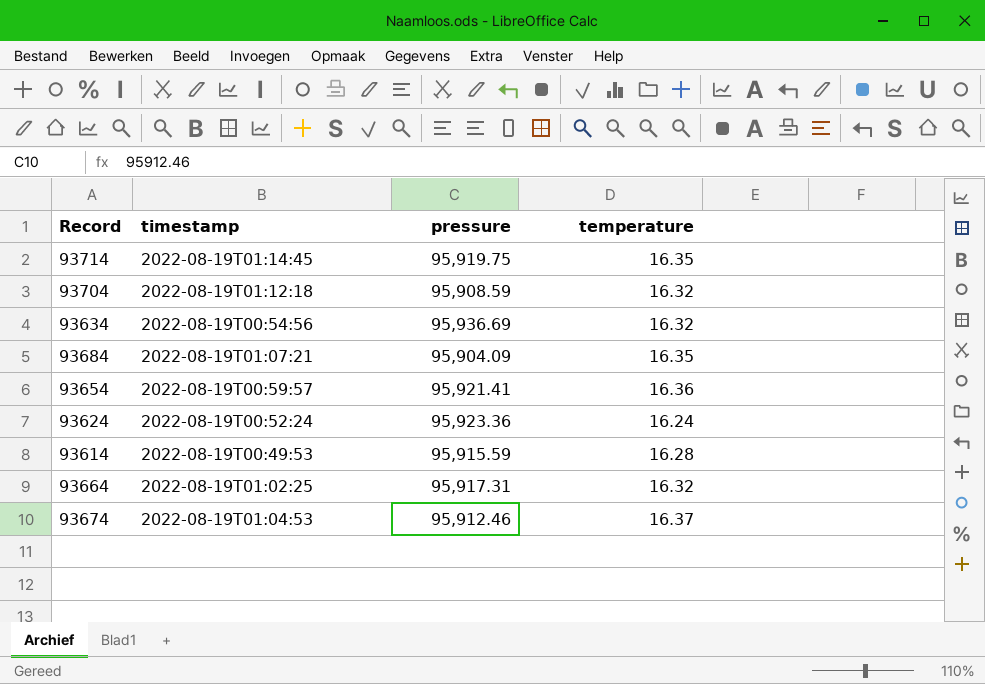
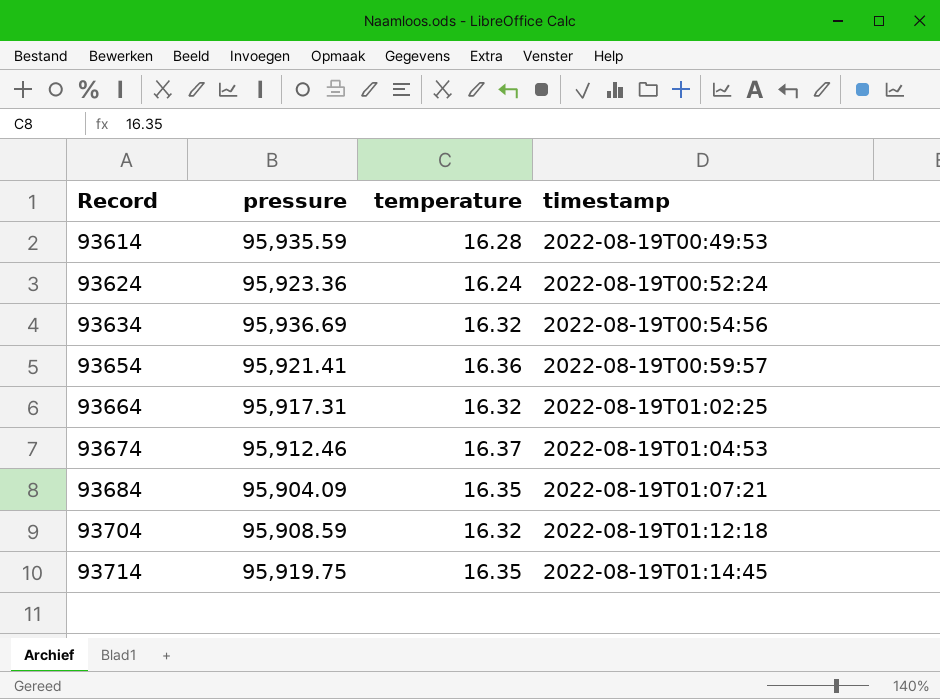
row order: none -> Record ascending
column timestamp | position: 2 -> 4
93614 | pressure: 95,915.59 -> 95,935.59

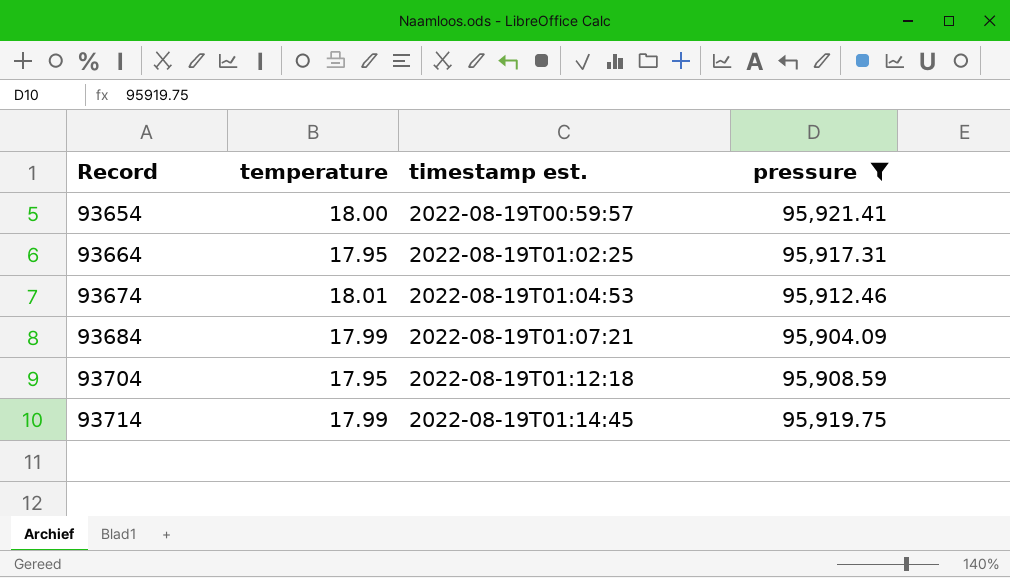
filter: none -> pressure <= 95,921.41
column name: timestamp -> timestamp est.
column pressure | position: 2 -> 4
93654 | temperature: 16.36 -> 18.00
93664 | temperature: 16.32 -> 17.95
93674 | temperature: 16.37 -> 18.01
93684 | temperature: 16.35 -> 17.99
93704 | temperature: 16.32 -> 17.95
93714 | temperature: 16.35 -> 17.99

